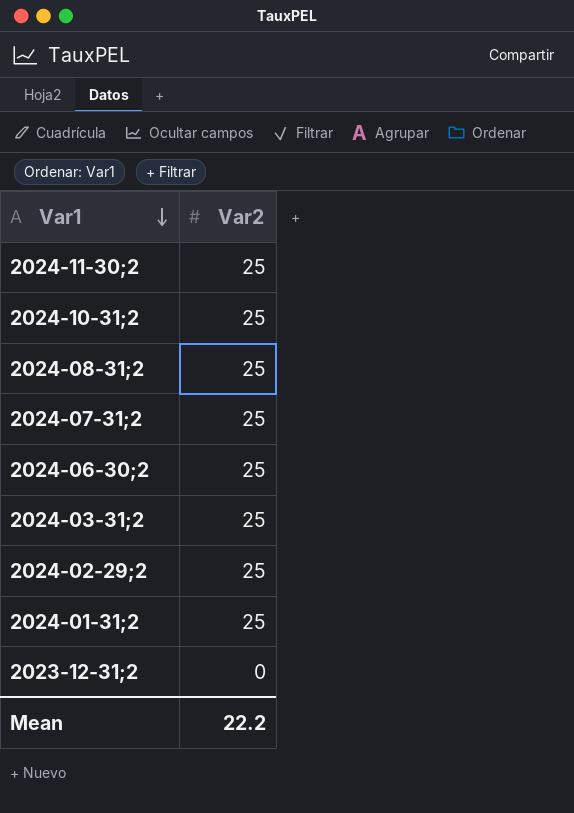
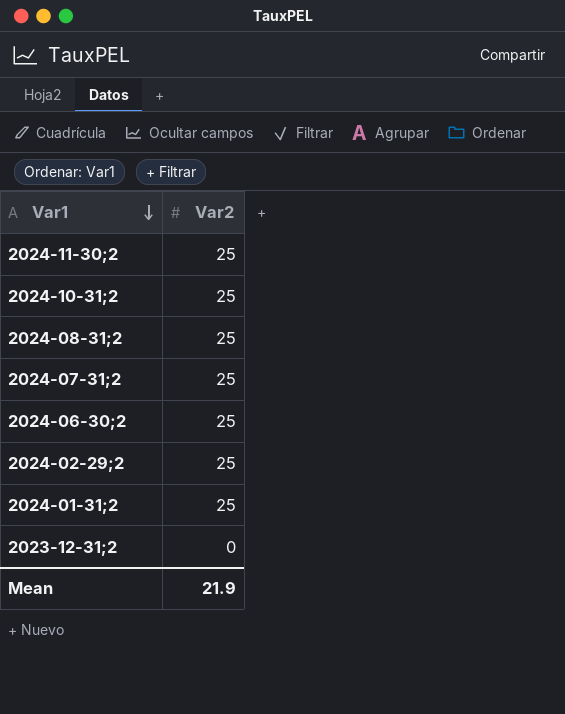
row 2024-03-31;2: 25 -> none
Mean | Var2: 22.2 -> 21.9

